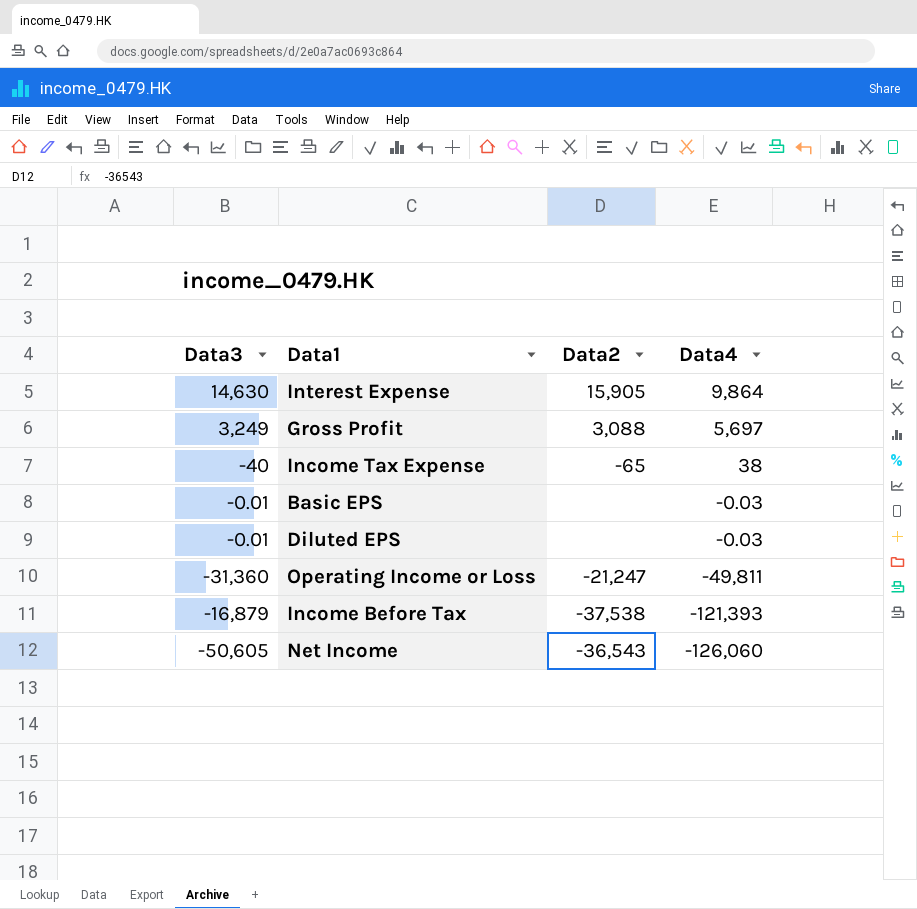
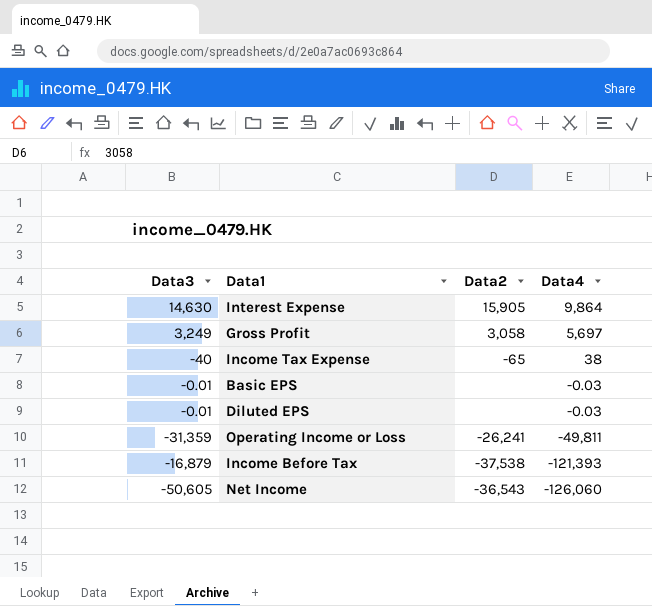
Gross Profit | Data2: 3,088 -> 3,058
Operating Income or Loss | Data3: -31,360 -> -31,359
Operating Income or Loss | Data2: -21,247 -> -26,241

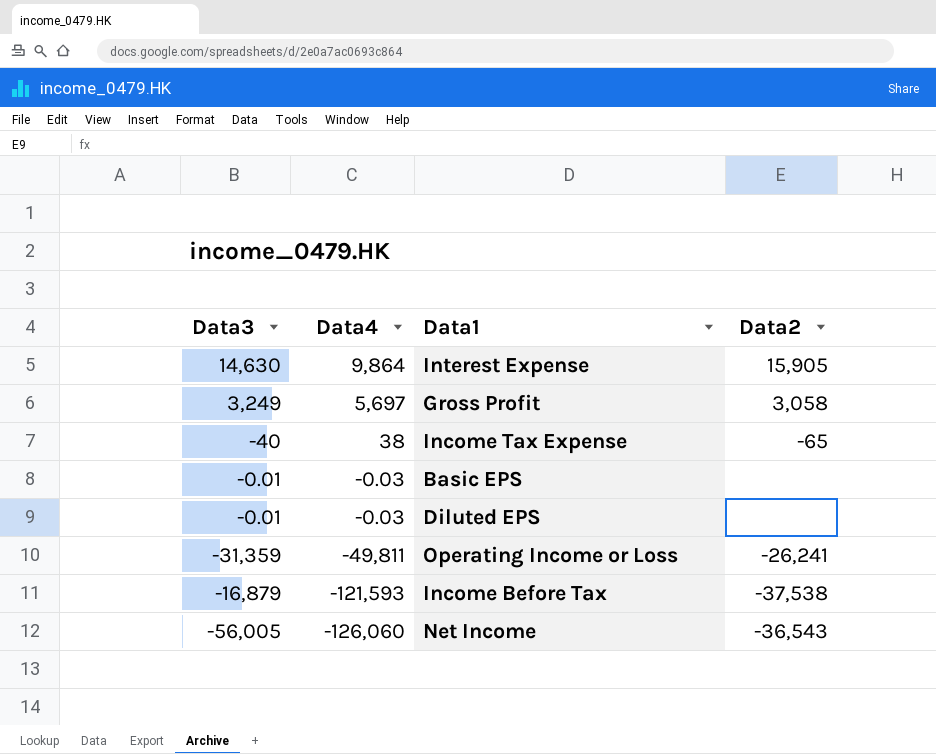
column Data4 | position: 4 -> 2
Income Before Tax | Data4: -121,393 -> -121,593
Net Income | Data3: -50,605 -> -56,005

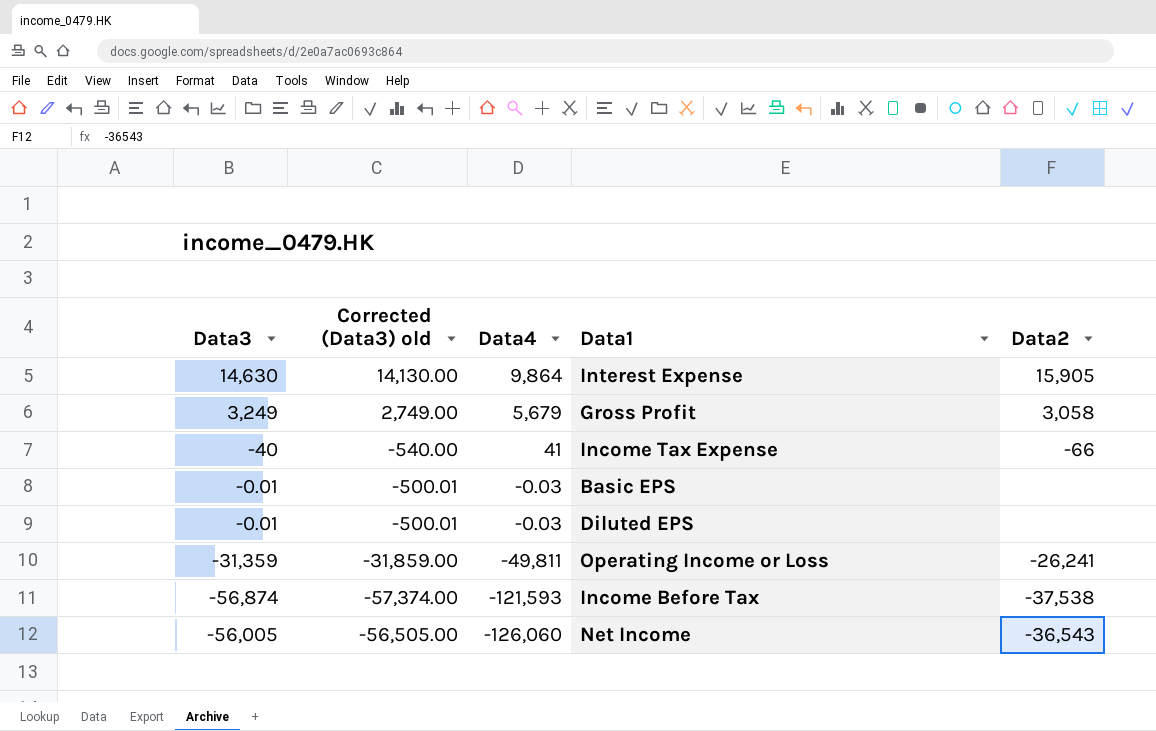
column Corrected (Data3) old | formula: none -> [Data3] - 500
Gross Profit | Data4: 5,697 -> 5,679
Income Tax Expense | Data4: 38 -> 41
Income Tax Expense | Data2: -65 -> -66
Income Before Tax | Data3: -16,879 -> -56,874

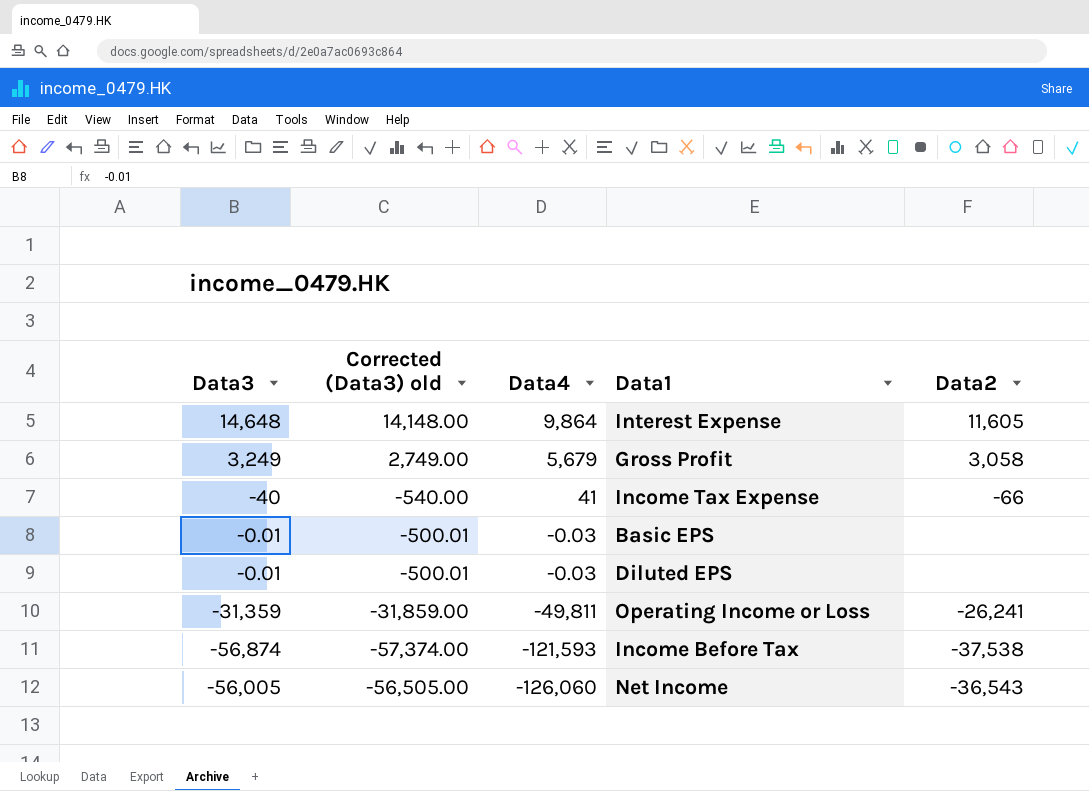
Interest Expense | Data3: 14,630 -> 14,648
Interest Expense | Corrected (Data3) old: 14,130.00 -> 14,148.00
Interest Expense | Data2: 15,905 -> 11,605

